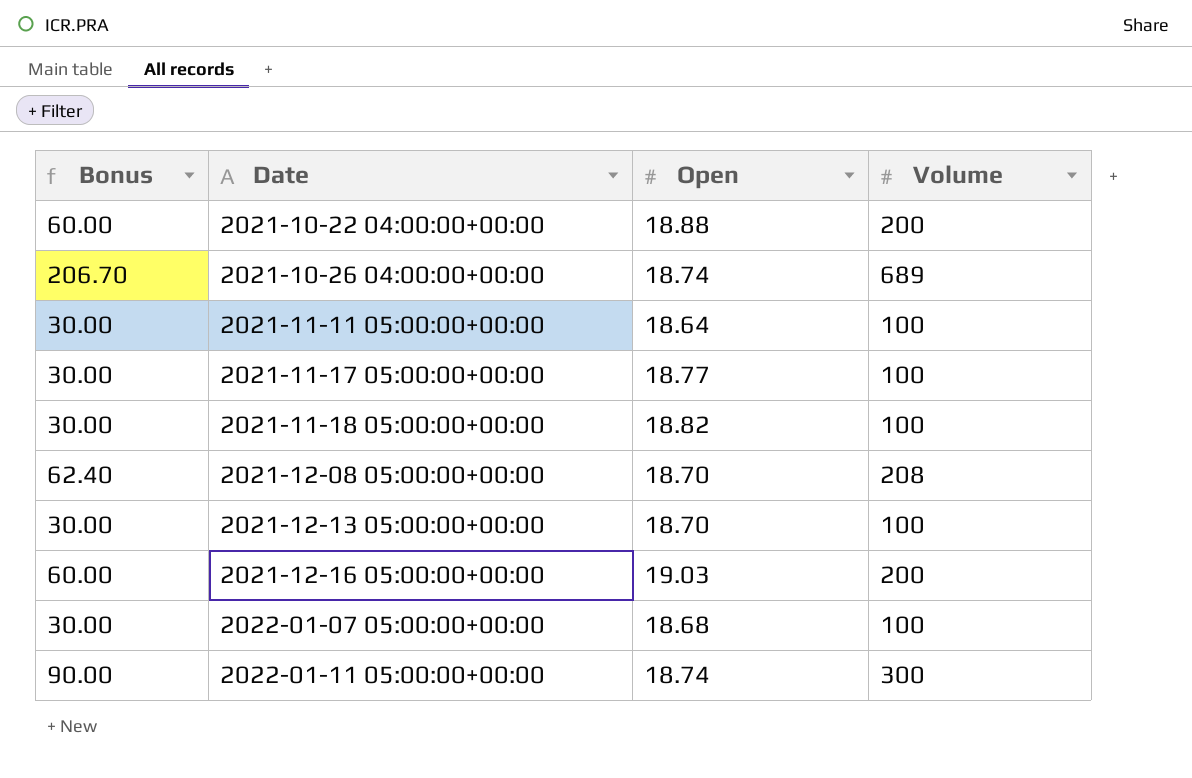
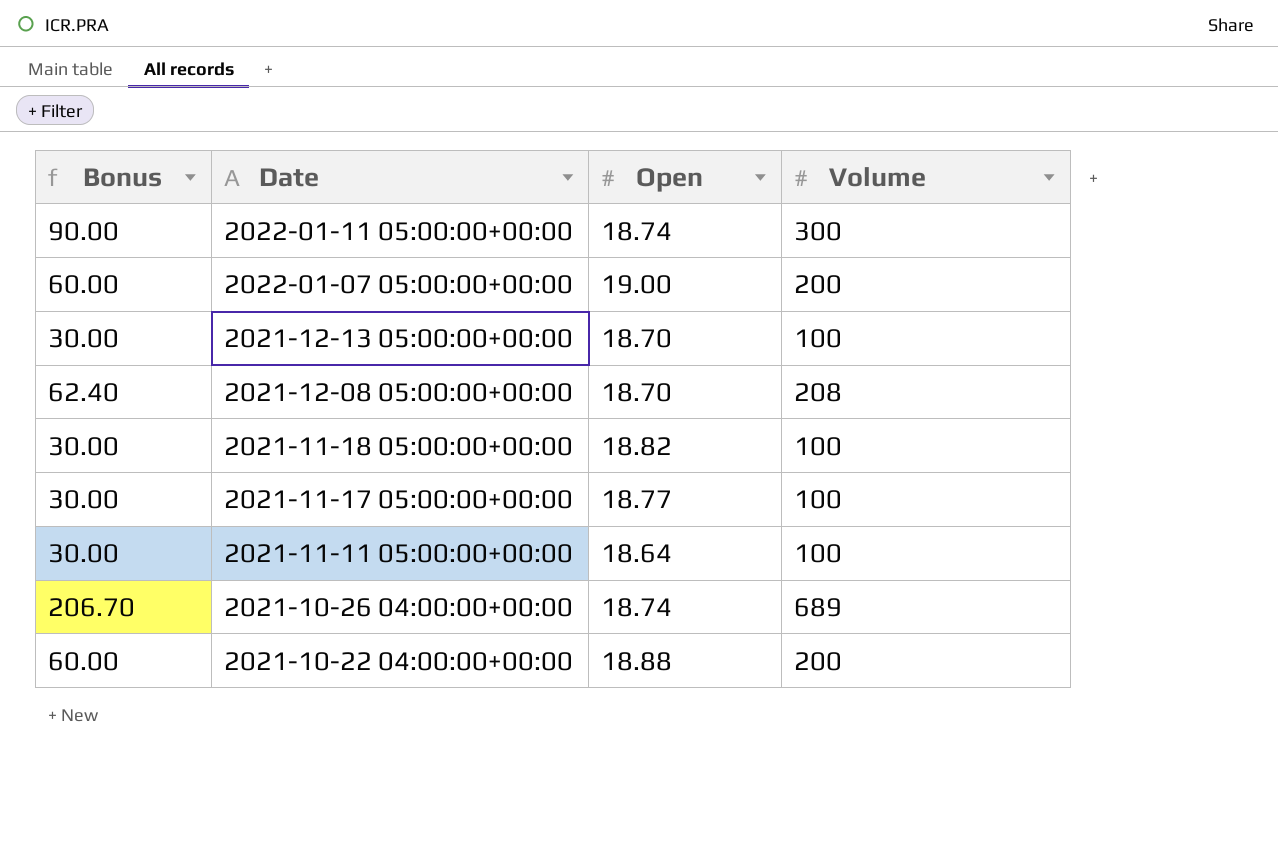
row order: Date ascending -> Date descending
row 2021-12-16 05:00:00+00:00: 60.00 | 19.03 | 200 -> none
2022-01-07 05:00:00+00:00 | Bonus: 30.00 -> 60.00
2022-01-07 05:00:00+00:00 | Open: 18.68 -> 19.00
2022-01-07 05:00:00+00:00 | Volume: 100 -> 200

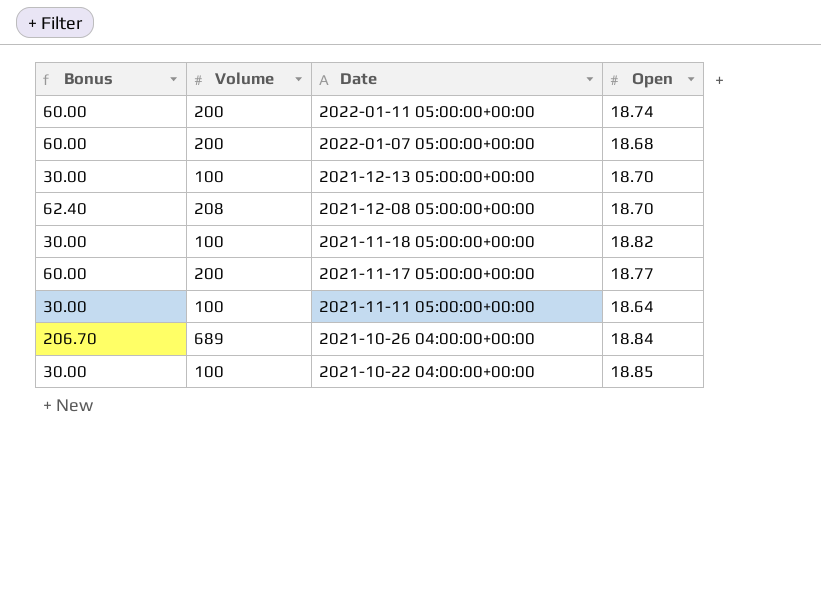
column Volume | position: 4 -> 2
2022-01-11 05:00:00+00:00 | Bonus: 90.00 -> 60.00
2022-01-11 05:00:00+00:00 | Volume: 300 -> 200
2022-01-07 05:00:00+00:00 | Open: 19.00 -> 18.68
2021-11-17 05:00:00+00:00 | Bonus: 30.00 -> 60.00
2021-11-17 05:00:00+00:00 | Volume: 100 -> 200
2021-10-26 04:00:00+00:00 | Open: 18.74 -> 18.84
2021-10-22 04:00:00+00:00 | Bonus: 60.00 -> 30.00
2021-10-22 04:00:00+00:00 | Volume: 200 -> 100
2021-10-22 04:00:00+00:00 | Open: 18.88 -> 18.85

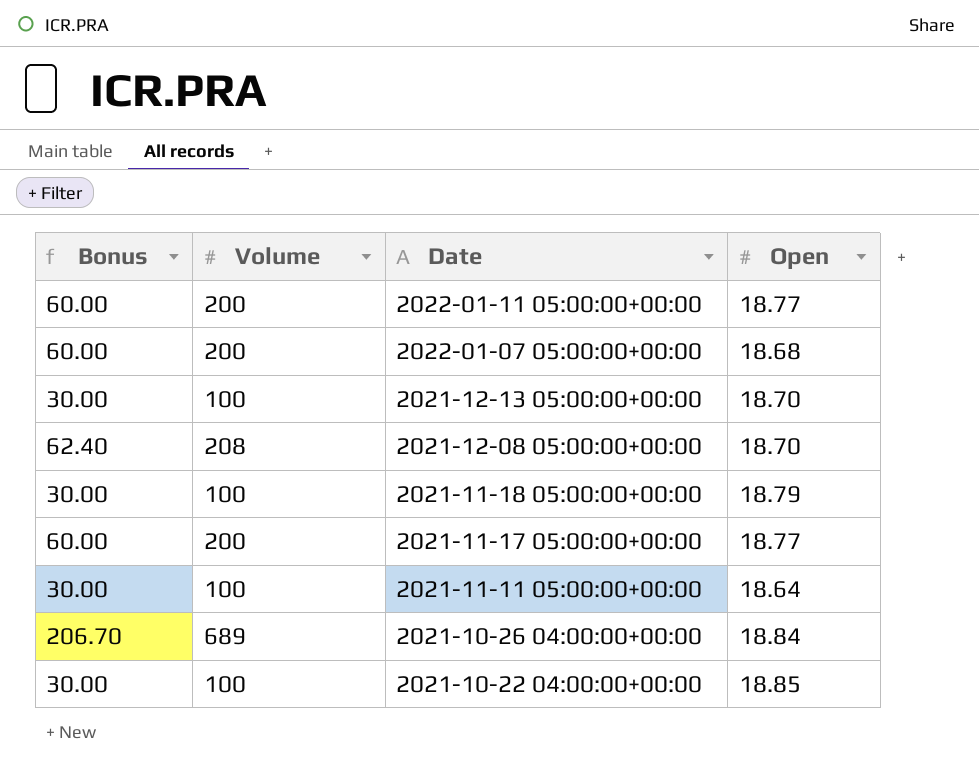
2022-01-11 05:00:00+00:00 | Open: 18.74 -> 18.77
2021-11-18 05:00:00+00:00 | Open: 18.82 -> 18.79

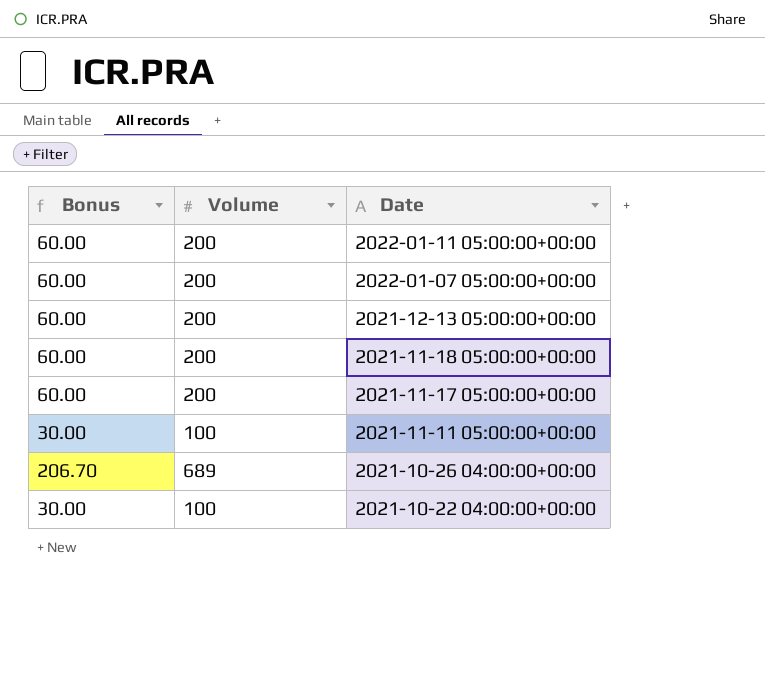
column Open | position: 4 -> none
row 2021-12-08 05:00:00+00:00: 62.40 | 208 | 18.70 -> none
2021-12-13 05:00:00+00:00 | Bonus: 30.00 -> 60.00
2021-12-13 05:00:00+00:00 | Volume: 100 -> 200
2021-11-18 05:00:00+00:00 | Bonus: 30.00 -> 60.00
2021-11-18 05:00:00+00:00 | Volume: 100 -> 200

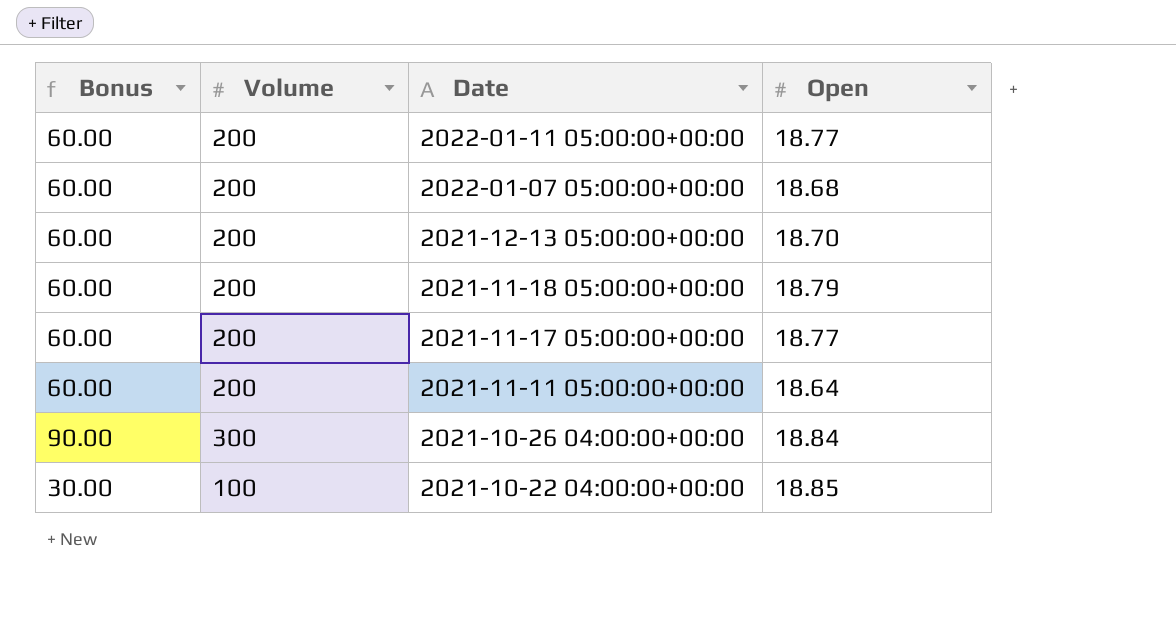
column Open | position: none -> 4
2021-11-11 05:00:00+00:00 | Bonus: 30.00 -> 60.00
2021-11-11 05:00:00+00:00 | Volume: 100 -> 200
2021-10-26 04:00:00+00:00 | Bonus: 206.70 -> 90.00
2021-10-26 04:00:00+00:00 | Volume: 689 -> 300

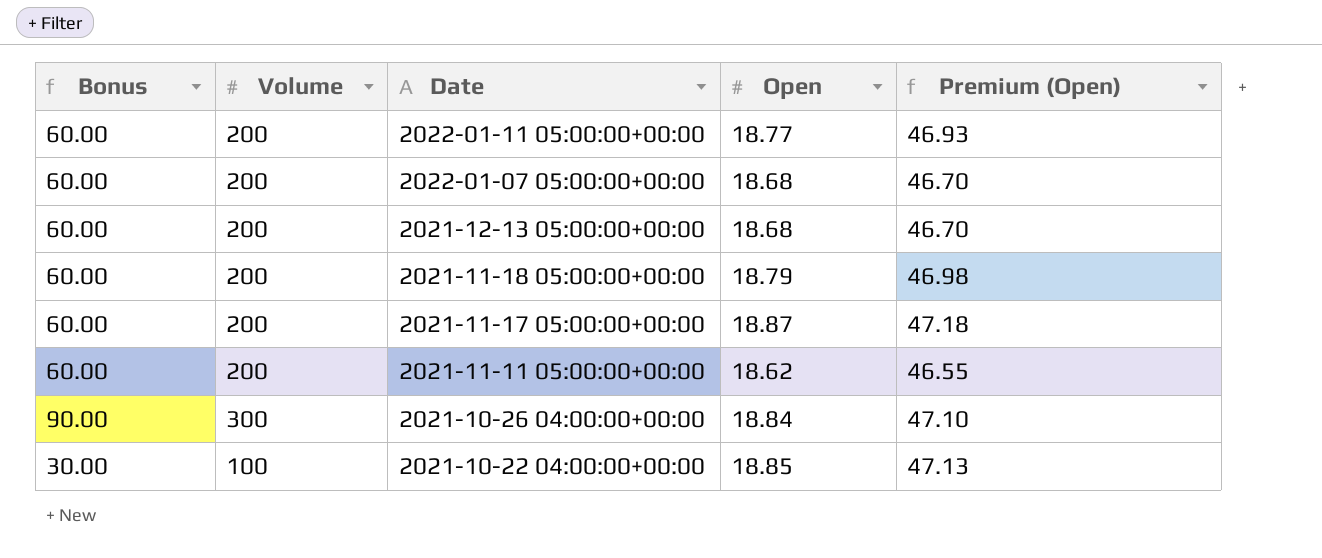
column Premium (Open) | formula: none -> [Open] * 2.5
2021-12-13 05:00:00+00:00 | Open: 18.70 -> 18.68
2021-11-17 05:00:00+00:00 | Open: 18.77 -> 18.87
2021-11-11 05:00:00+00:00 | Open: 18.64 -> 18.62

